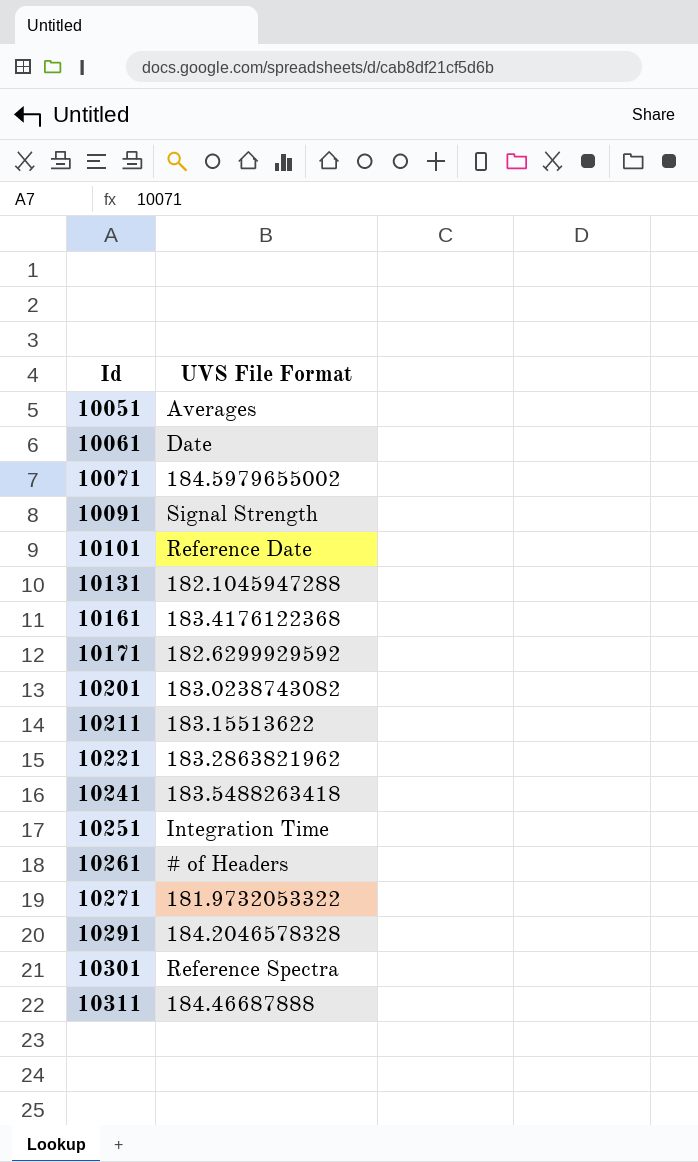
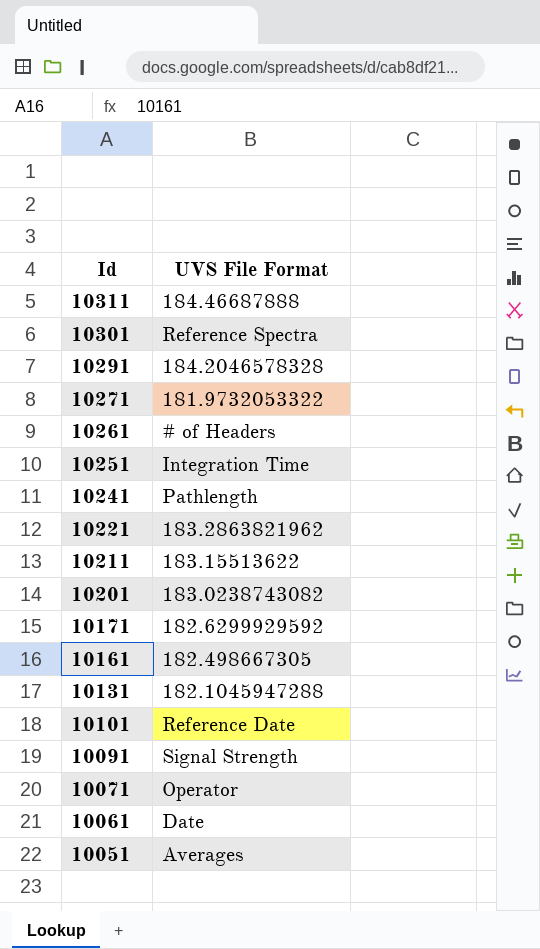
row order: Id ascending -> Id descending
10241 | UVS File Format: 183.5488263418 -> Pathlength
10161 | UVS File Format: 183.4176122368 -> 182.498667305
10071 | UVS File Format: 184.5979655002 -> Operator

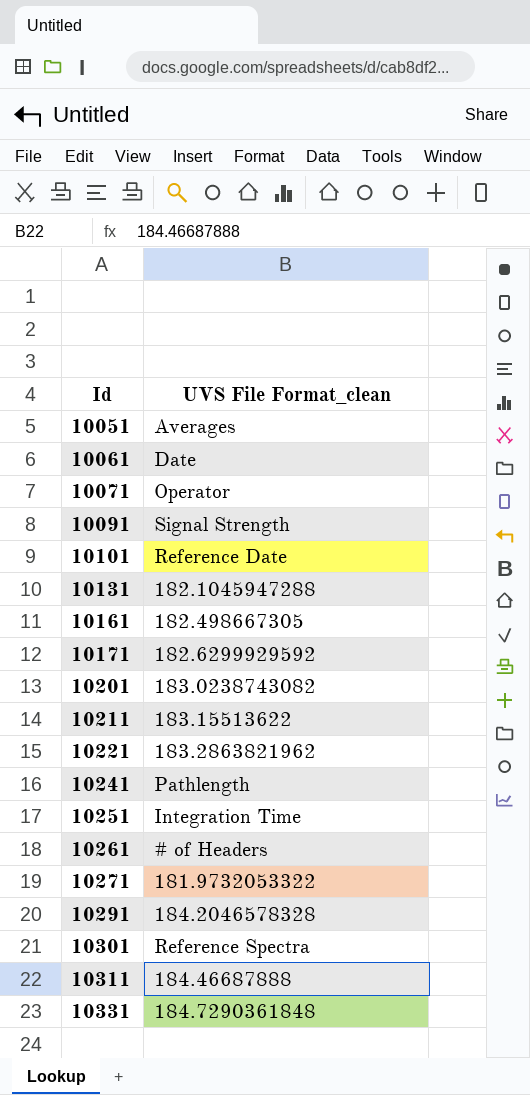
row order: Id descending -> Id ascending
column name: UVS File Format -> UVS File Format_clean
row 10331: none -> 184.7290361848

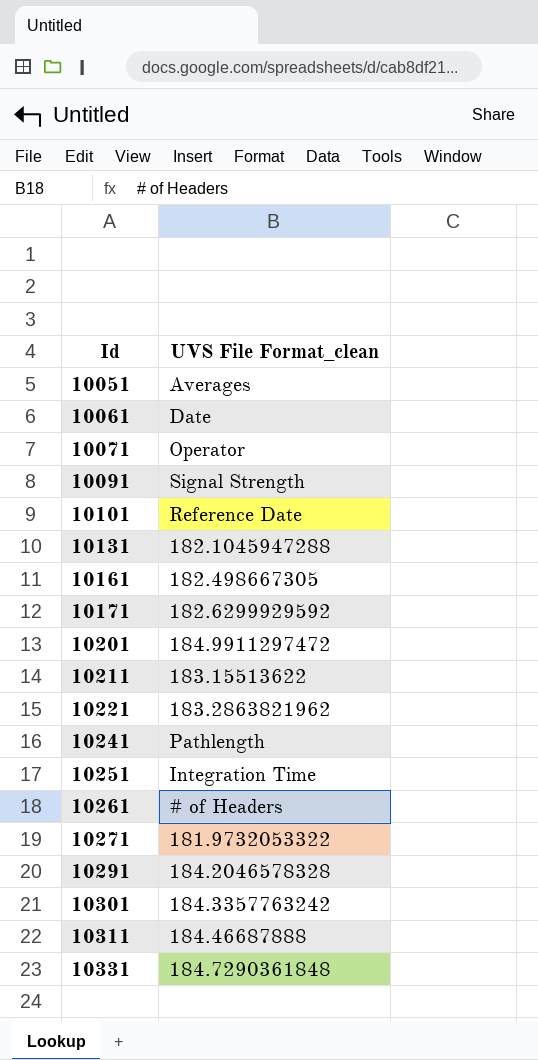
10201 | UVS File Format_clean: 183.0238743082 -> 184.9911297472
10301 | UVS File Format_clean: Reference Spectra -> 184.3357763242

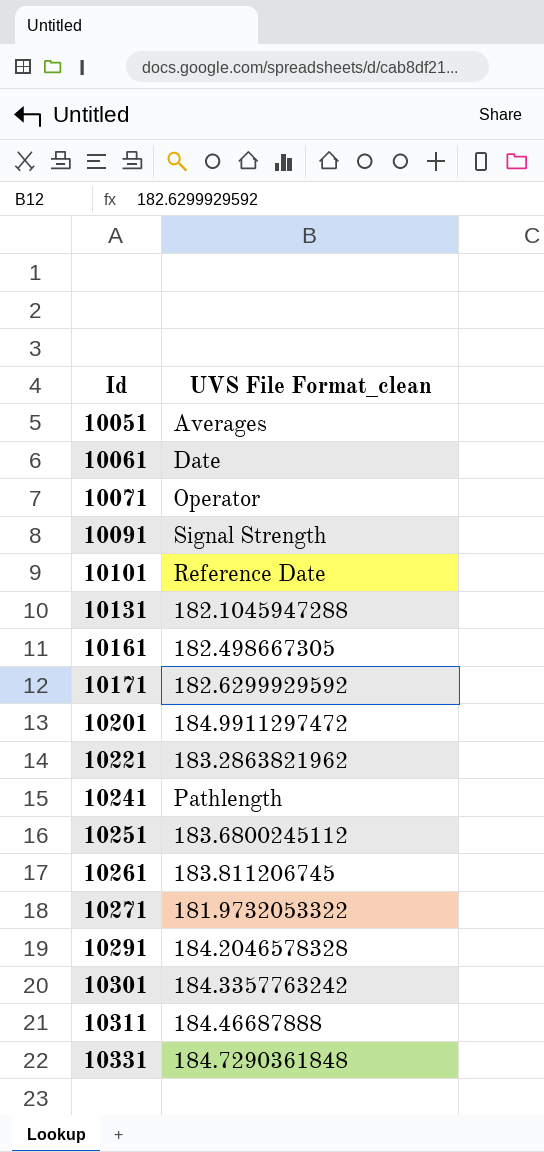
row 10211: 183.15513622 -> none
10251 | UVS File Format_clean: Integration Time -> 183.6800245112
10261 | UVS File Format_clean: # of Headers -> 183.811206745

